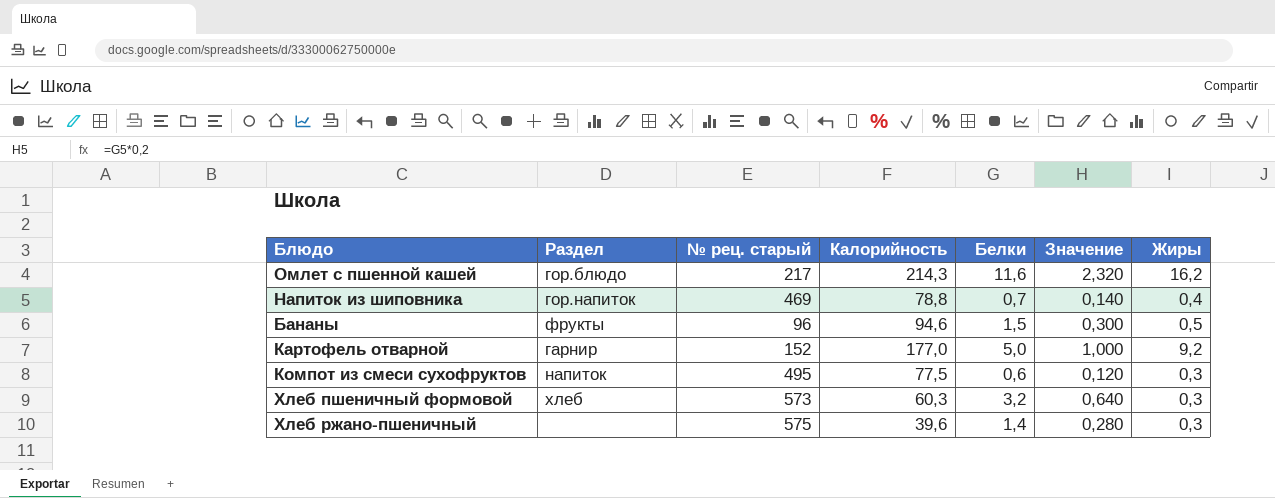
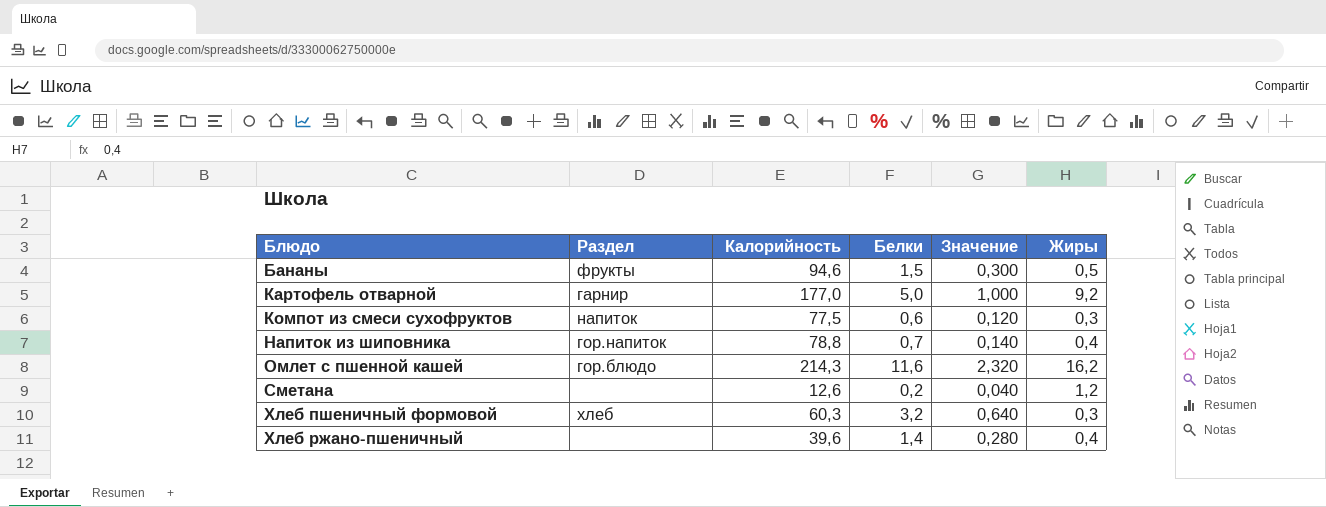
row order: none -> Блюдо ascending
column № рец. старый | position: 3 -> none
row Сметана: none -> none | 12,6 | 0,2 | 0,040 | 1,2
Хлеб ржано-пшеничный | Жиры: 0,3 -> 0,4

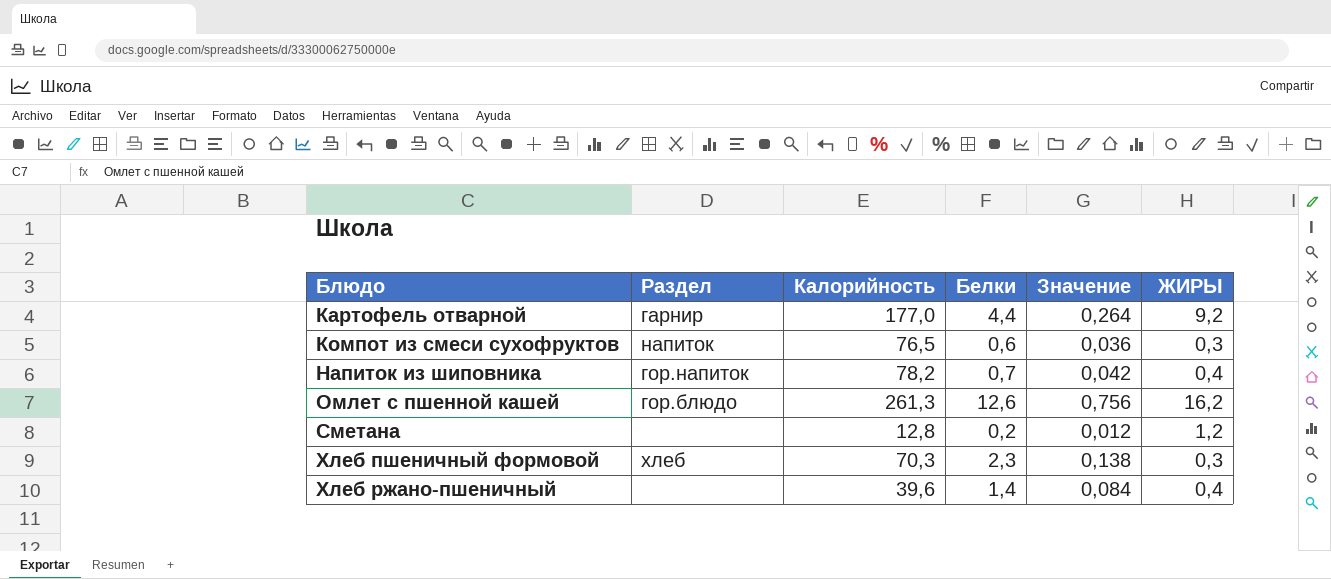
column Значение | formula: [Белки] * 0,2 -> [Белки] * 0,06
column name: Жиры -> ЖИРЫ
row Бананы: фрукты | 94,6 | 1,5 | 0,300 | 0,5 -> none
Картофель отварной | Белки: 5,0 -> 4,4
Компот из смеси сухофруктов | Калорийность: 77,5 -> 76,5
Напиток из шиповника | Калорийность: 78,8 -> 78,2
Омлет с пшенной кашей | Калорийность: 214,3 -> 261,3
Омлет с пшенной кашей | Белки: 11,6 -> 12,6
Сметана | Калорийность: 12,6 -> 12,8
Хлеб пшеничный формовой | Калорийность: 60,3 -> 70,3
Хлеб пшеничный формовой | Белки: 3,2 -> 2,3

